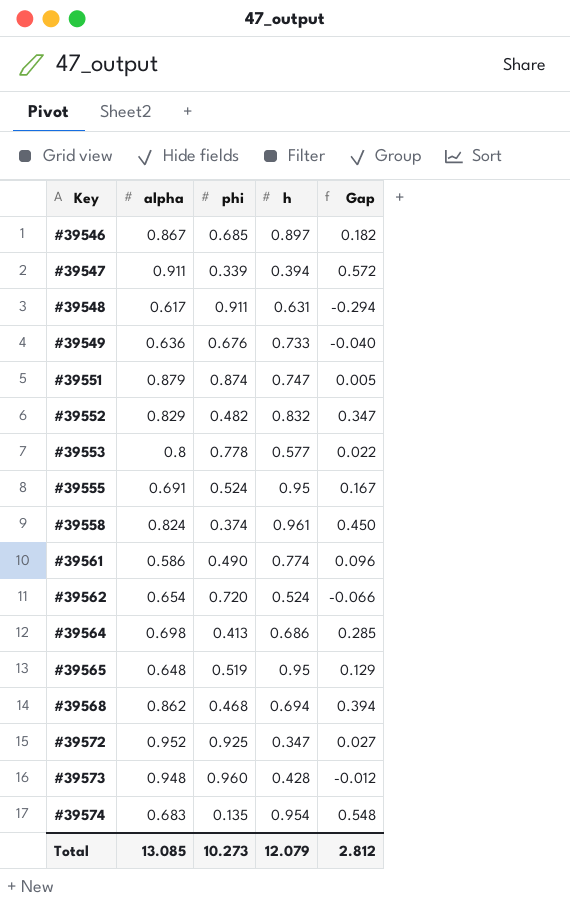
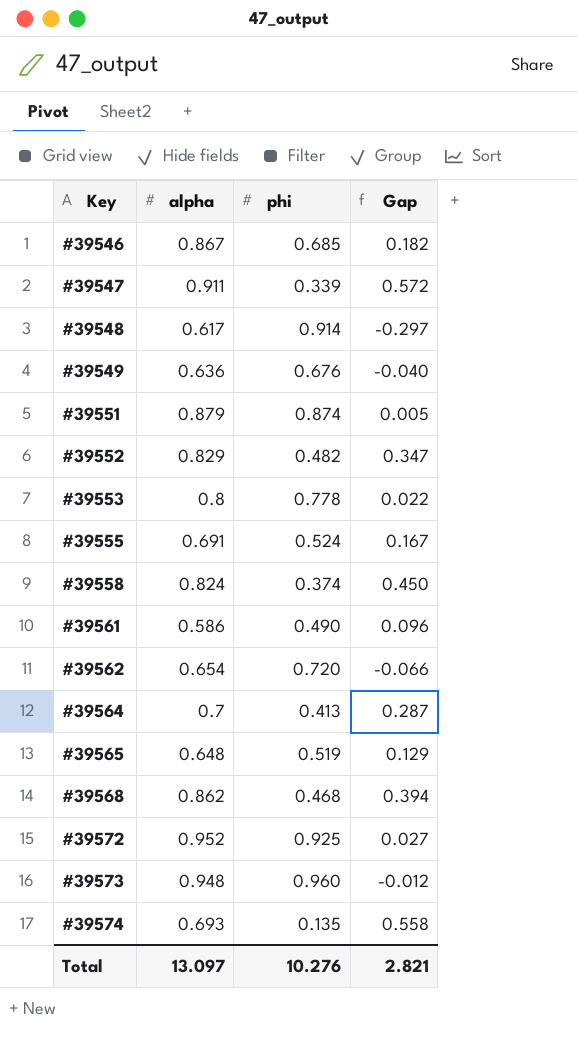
column h | position: 4 -> none
#39548 | phi: 0.911 -> 0.914
#39548 | Gap: -0.294 -> -0.297
#39564 | alpha: 0.698 -> 0.7
#39564 | Gap: 0.285 -> 0.287
#39574 | alpha: 0.683 -> 0.693
#39574 | Gap: 0.548 -> 0.558
Total | alpha: 13.085 -> 13.097
Total | phi: 10.273 -> 10.276
Total | Gap: 2.812 -> 2.821

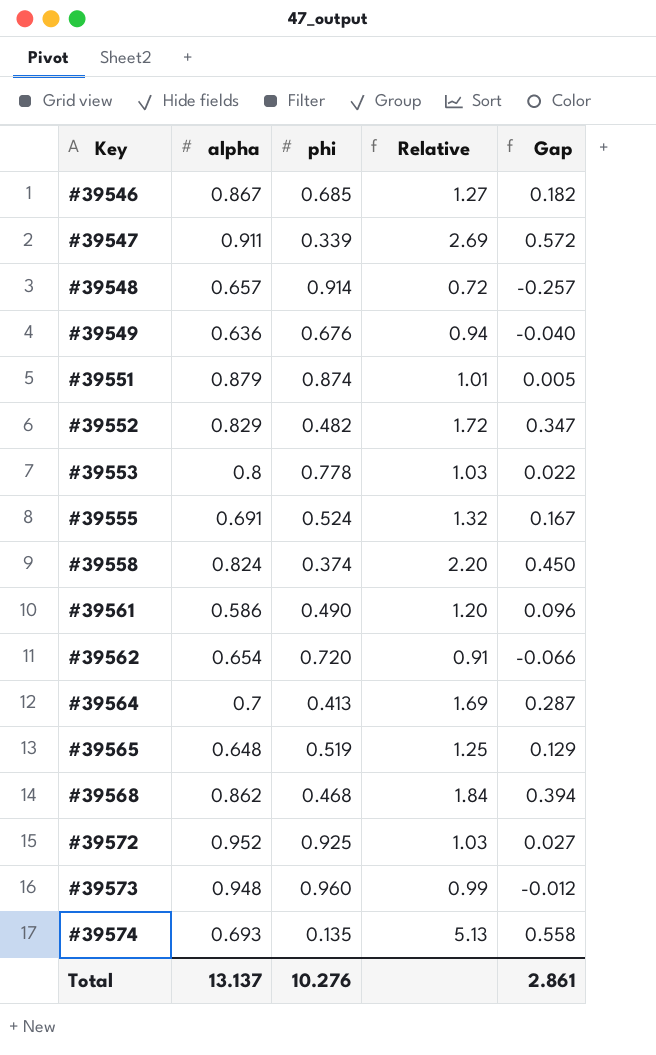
column Relative | formula: none -> [alpha] / [phi]
#39548 | alpha: 0.617 -> 0.657
#39548 | Gap: -0.297 -> -0.257
Total | alpha: 13.097 -> 13.137
Total | Gap: 2.821 -> 2.861

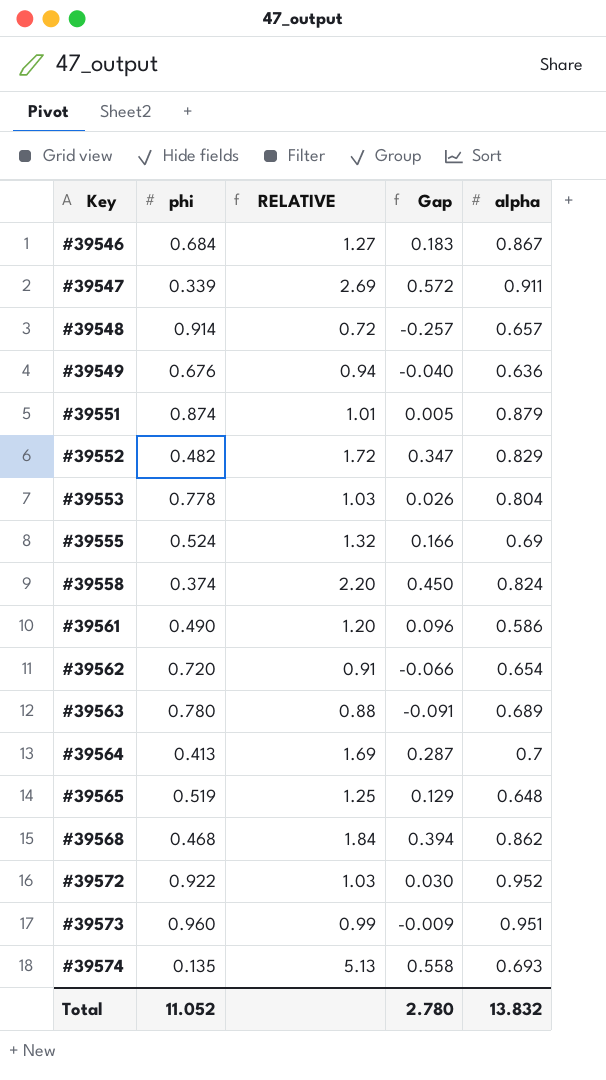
column name: Relative -> RELATIVE
column alpha | position: 2 -> 5
#39546 | phi: 0.685 -> 0.684
#39546 | Gap: 0.182 -> 0.183
#39553 | Gap: 0.022 -> 0.026
#39553 | alpha: 0.8 -> 0.804
#39555 | Gap: 0.167 -> 0.166
#39555 | alpha: 0.691 -> 0.69
row #39563: none -> 0.780 | 0.88 | -0.091 | 0.689
#39572 | phi: 0.925 -> 0.922
#39572 | Gap: 0.027 -> 0.030
#39573 | Gap: -0.012 -> -0.009
#39573 | alpha: 0.948 -> 0.951
Total | phi: 10.276 -> 11.052
Total | Gap: 2.861 -> 2.780
Total | alpha: 13.137 -> 13.832

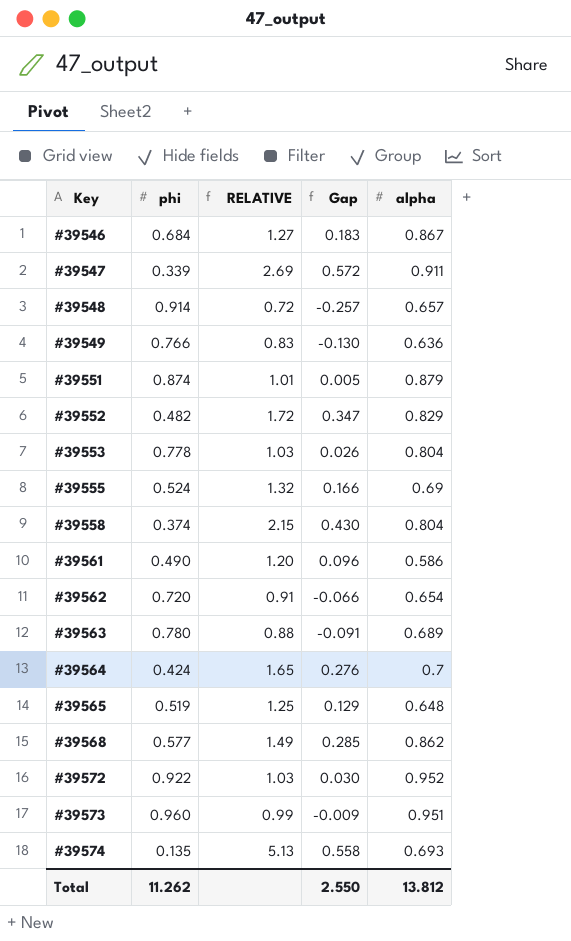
#39549 | phi: 0.676 -> 0.766
#39549 | RELATIVE: 0.94 -> 0.83
#39549 | Gap: -0.040 -> -0.130
#39558 | RELATIVE: 2.20 -> 2.15
#39558 | Gap: 0.450 -> 0.430
#39558 | alpha: 0.824 -> 0.804
#39564 | phi: 0.413 -> 0.424
#39564 | RELATIVE: 1.69 -> 1.65
#39564 | Gap: 0.287 -> 0.276
#39568 | phi: 0.468 -> 0.577
#39568 | RELATIVE: 1.84 -> 1.49
#39568 | Gap: 0.394 -> 0.285
Total | phi: 11.052 -> 11.262
Total | Gap: 2.780 -> 2.550
Total | alpha: 13.832 -> 13.812

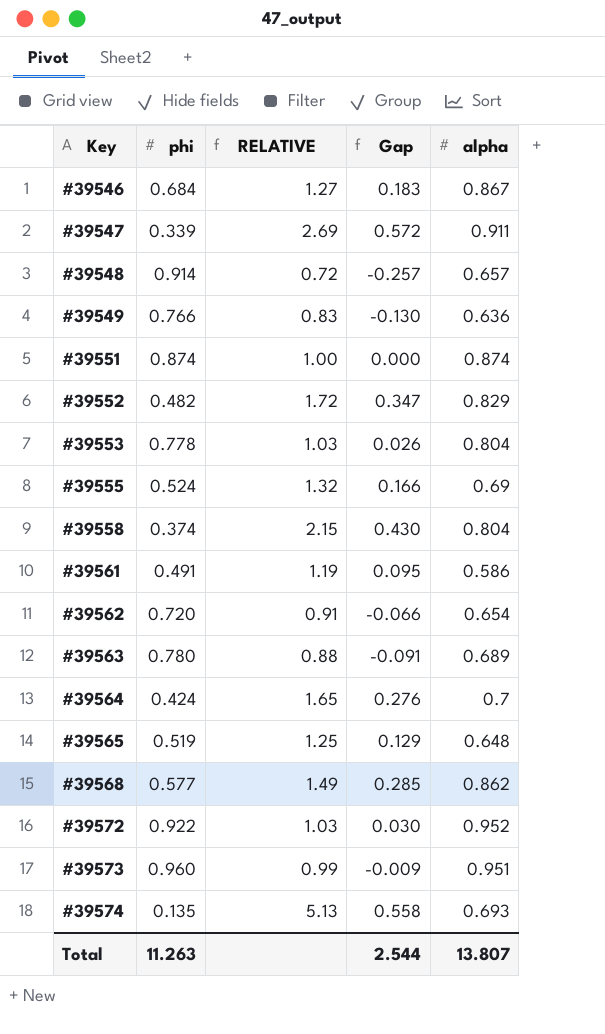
#39551 | RELATIVE: 1.01 -> 1.00
#39551 | Gap: 0.005 -> 0.000
#39551 | alpha: 0.879 -> 0.874
#39561 | phi: 0.490 -> 0.491
#39561 | RELATIVE: 1.20 -> 1.19
#39561 | Gap: 0.096 -> 0.095
Total | phi: 11.262 -> 11.263
Total | Gap: 2.550 -> 2.544
Total | alpha: 13.812 -> 13.807

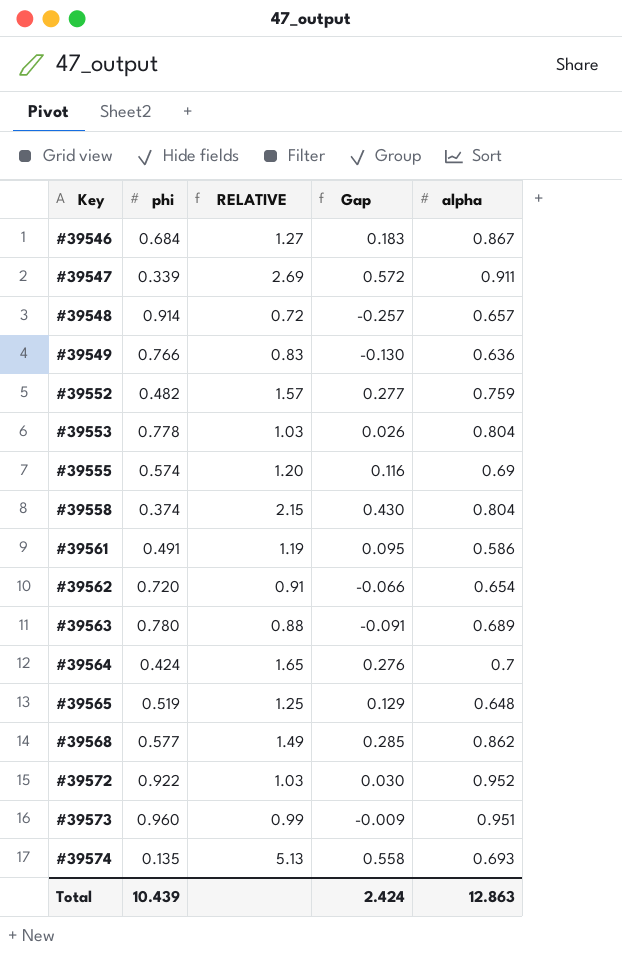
row #39551: 0.874 | 1.00 | 0.000 | 0.874 -> none
#39552 | RELATIVE: 1.72 -> 1.57
#39552 | Gap: 0.347 -> 0.277
#39552 | alpha: 0.829 -> 0.759
#39555 | phi: 0.524 -> 0.574
#39555 | RELATIVE: 1.32 -> 1.20
#39555 | Gap: 0.166 -> 0.116
Total | phi: 11.263 -> 10.439
Total | Gap: 2.544 -> 2.424
Total | alpha: 13.807 -> 12.863

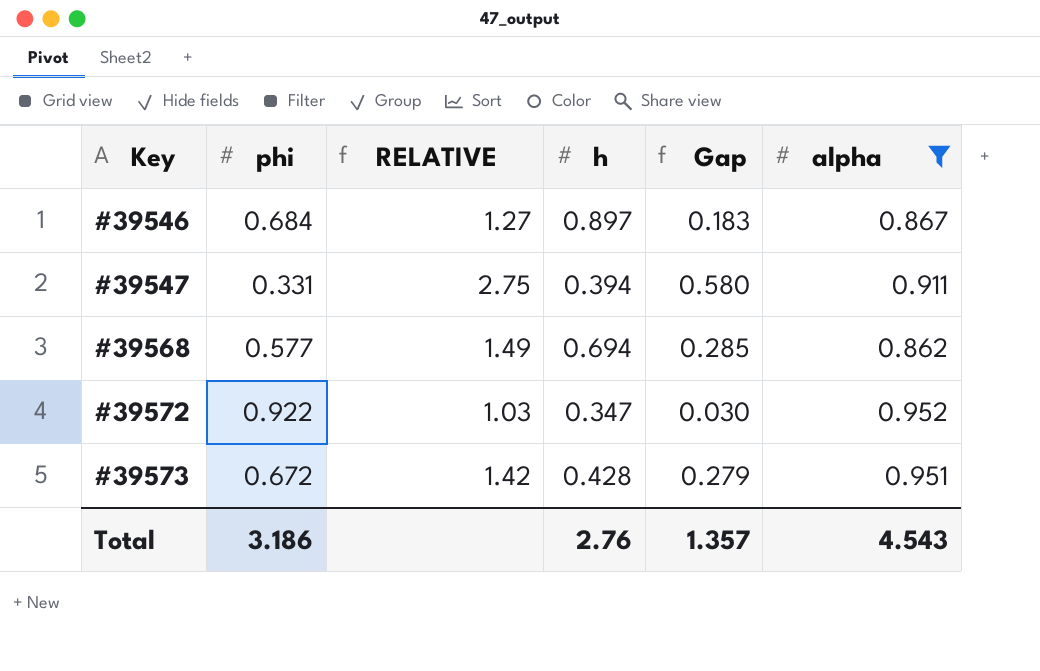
filter: none -> alpha >= 0.862
column h | position: none -> 4
#39547 | phi: 0.339 -> 0.331
#39547 | RELATIVE: 2.69 -> 2.75
#39547 | Gap: 0.572 -> 0.580
#39573 | phi: 0.960 -> 0.672
#39573 | RELATIVE: 0.99 -> 1.42
#39573 | Gap: -0.009 -> 0.279
Total | phi: 10.439 -> 3.186
Total | Gap: 2.424 -> 1.357
Total | alpha: 12.863 -> 4.543

